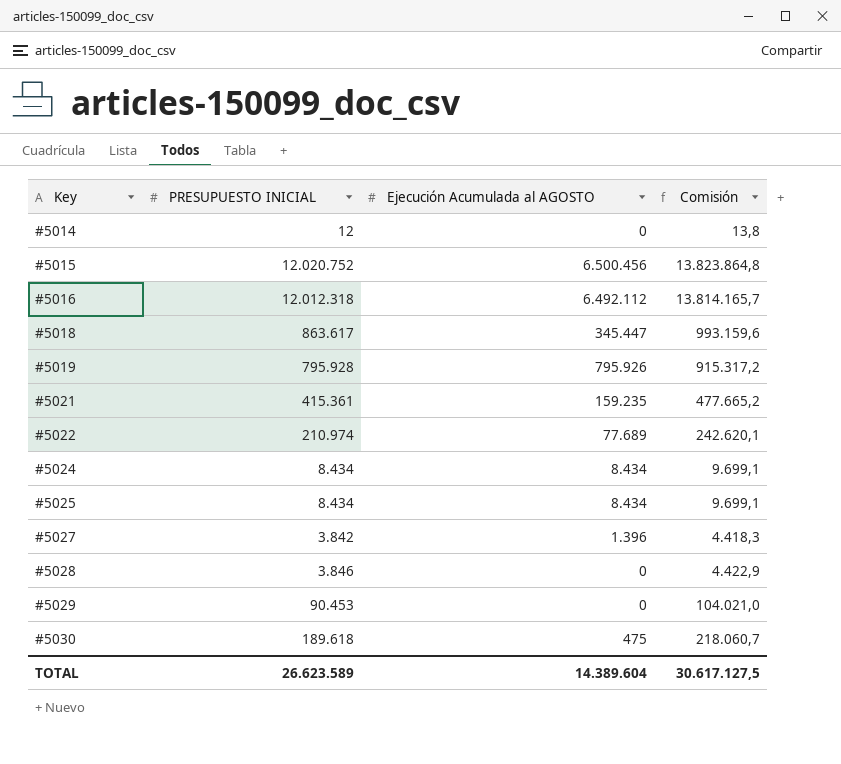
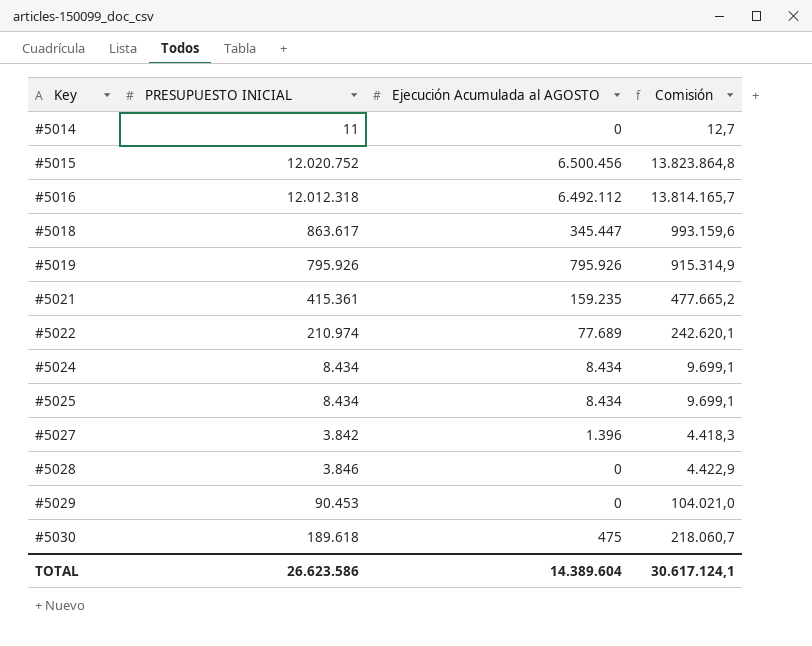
#5014 | PRESUPUESTO INICIAL: 12 -> 11
#5014 | Comisión: 13,8 -> 12,7
#5019 | PRESUPUESTO INICIAL: 795.928 -> 795.926
#5019 | Comisión: 915.317,2 -> 915.314,9
TOTAL | PRESUPUESTO INICIAL: 26.623.589 -> 26.623.586
TOTAL | Comisión: 30.617.127,5 -> 30.617.124,1

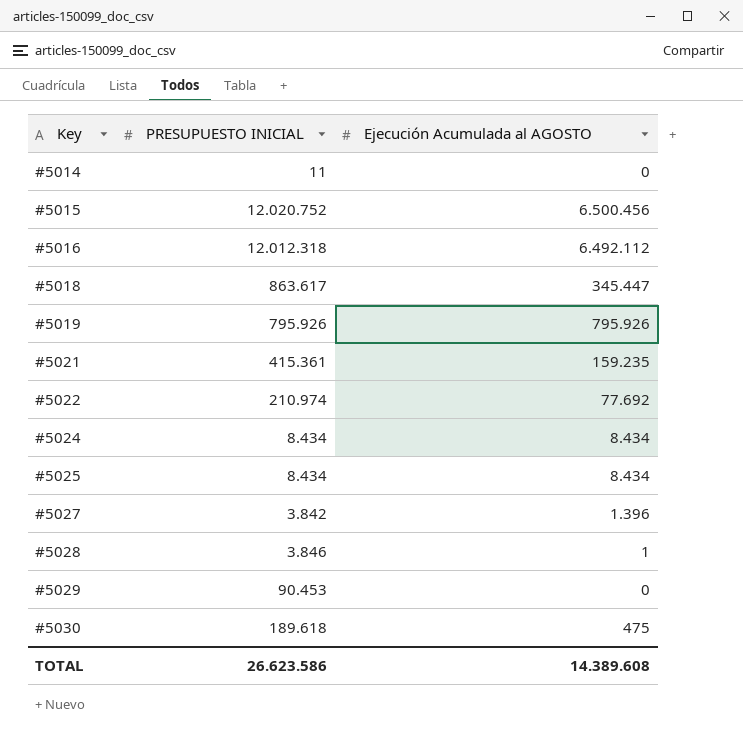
column Comisión | formula: [PRESUPUESTO INICIAL] * 1,15 -> none
#5022 | Ejecución Acumulada al AGOSTO: 77.689 -> 77.692
#5028 | Ejecución Acumulada al AGOSTO: 0 -> 1
TOTAL | Ejecución Acumulada al AGOSTO: 14.389.604 -> 14.389.608

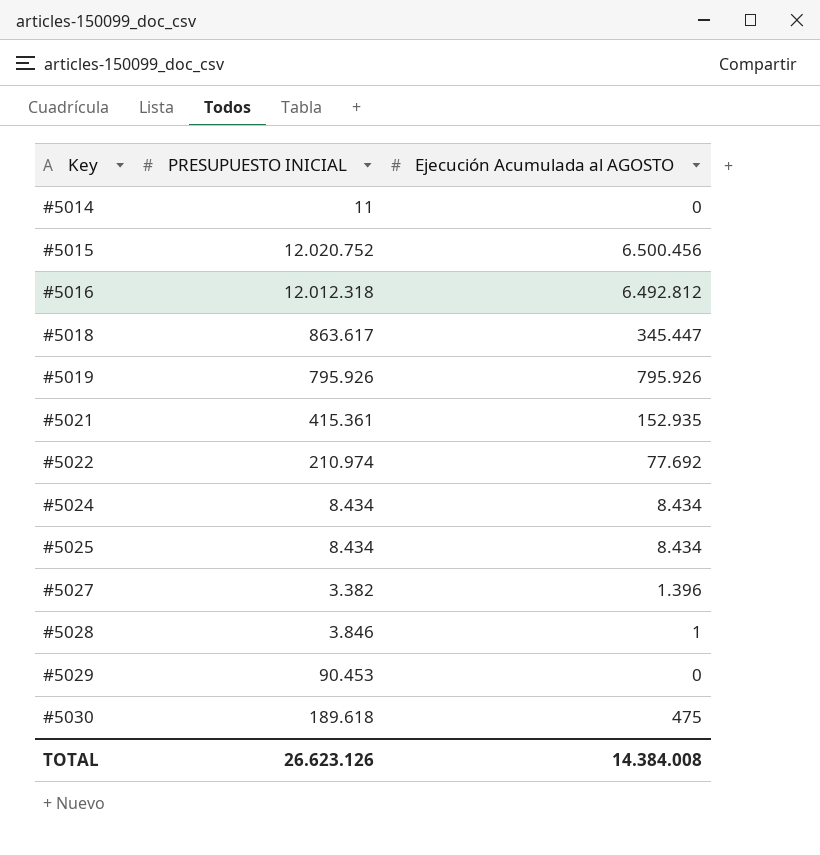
#5016 | Ejecución Acumulada al AGOSTO: 6.492.112 -> 6.492.812
#5021 | Ejecución Acumulada al AGOSTO: 159.235 -> 152.935
#5027 | PRESUPUESTO INICIAL: 3.842 -> 3.382
TOTAL | PRESUPUESTO INICIAL: 26.623.586 -> 26.623.126
TOTAL | Ejecución Acumulada al AGOSTO: 14.389.608 -> 14.384.008

